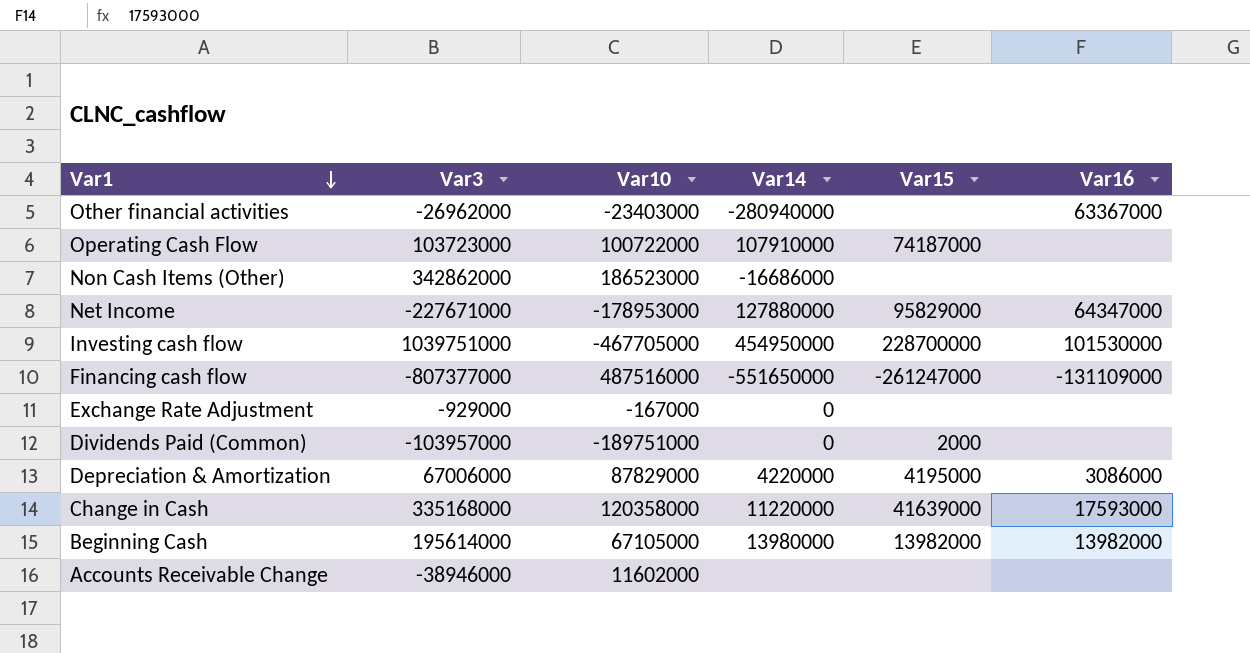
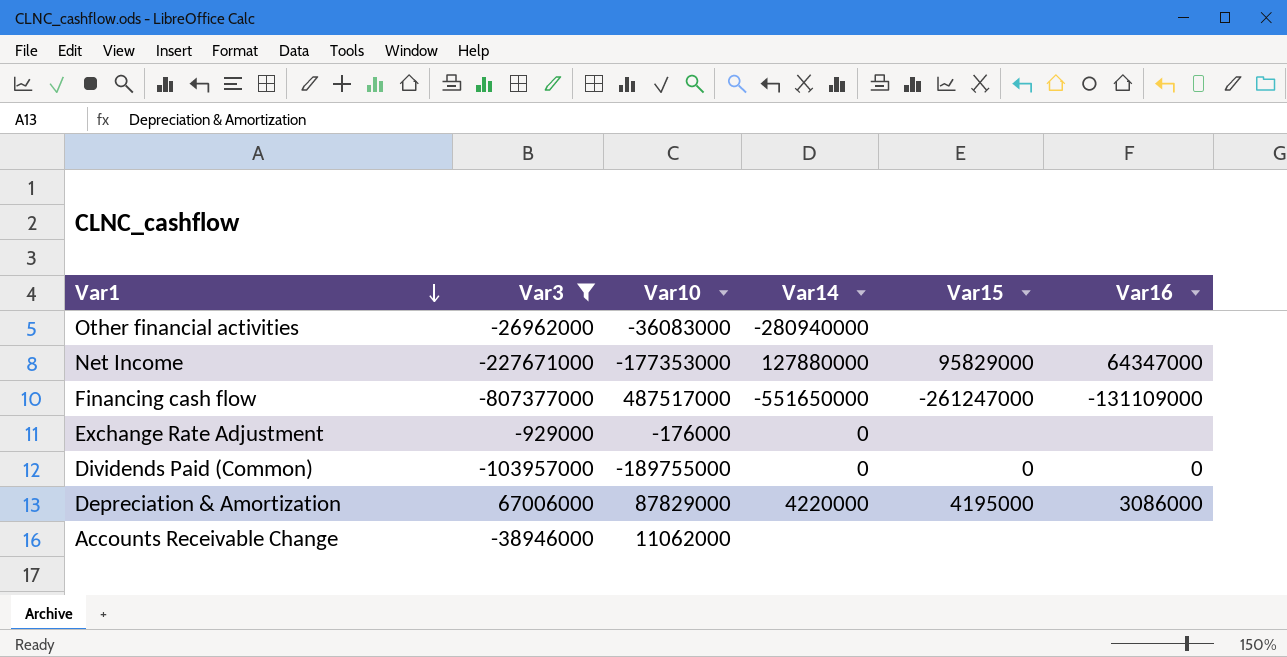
filter: none -> Var3 <= 67006000
Other financial activities | Var10: -23403000 -> -36083000
Other financial activities | Var16: 63367000 -> none
Net Income | Var10: -178953000 -> -177353000
Financing cash flow | Var10: 487516000 -> 487517000
Exchange Rate Adjustment | Var10: -167000 -> -176000
Dividends Paid (Common) | Var10: -189751000 -> -189755000
Dividends Paid (Common) | Var15: 2000 -> 0
Dividends Paid (Common) | Var16: none -> 0
Accounts Receivable Change | Var10: 11602000 -> 11062000

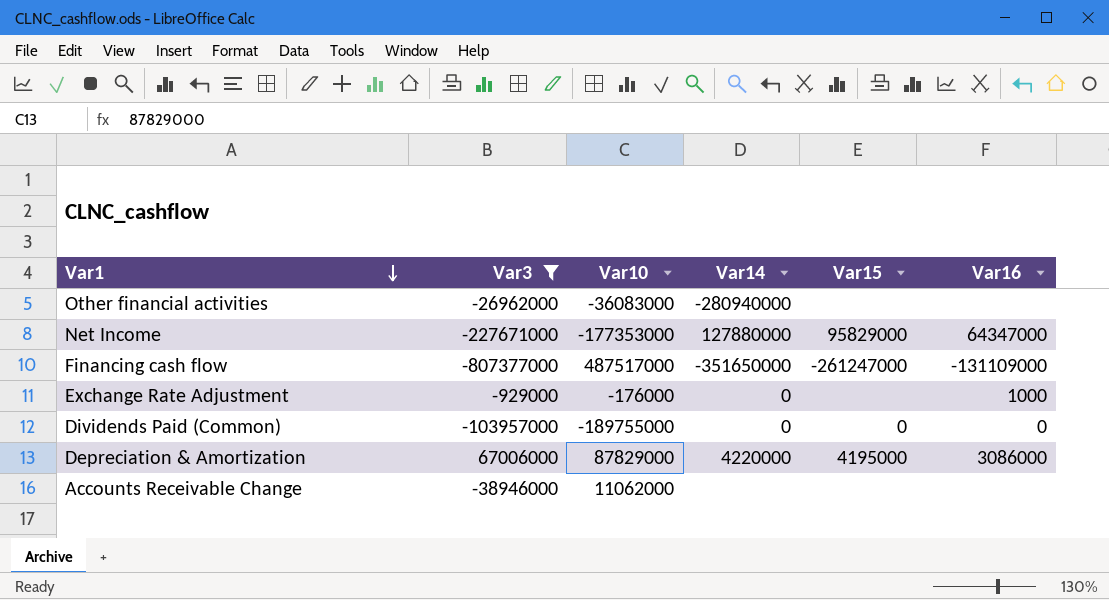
Financing cash flow | Var14: -551650000 -> -351650000
Exchange Rate Adjustment | Var16: none -> 1000

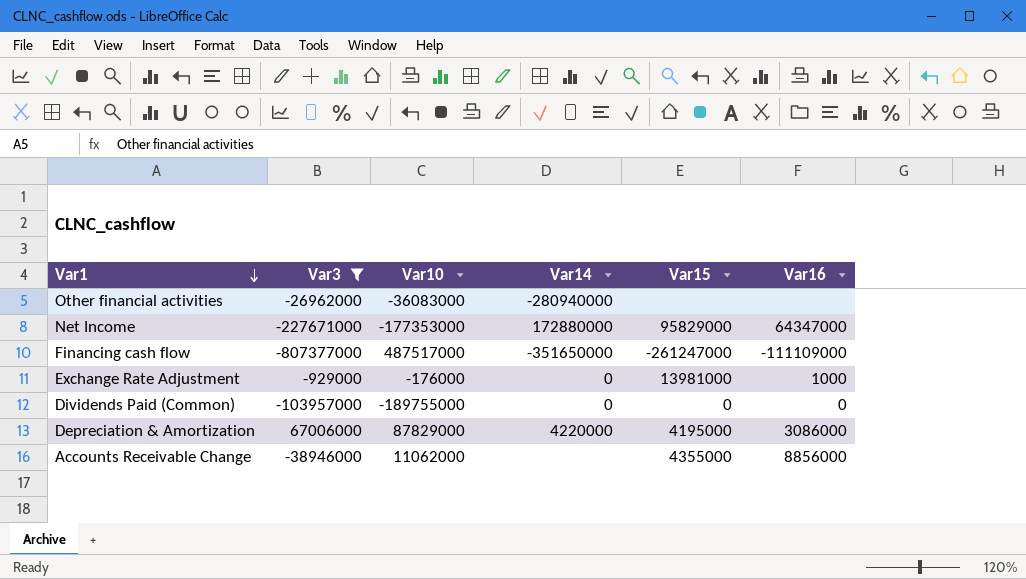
Net Income | Var14: 127880000 -> 172880000
Financing cash flow | Var16: -131109000 -> -111109000
Exchange Rate Adjustment | Var15: none -> 13981000
Accounts Receivable Change | Var15: none -> 4355000
Accounts Receivable Change | Var16: none -> 8856000

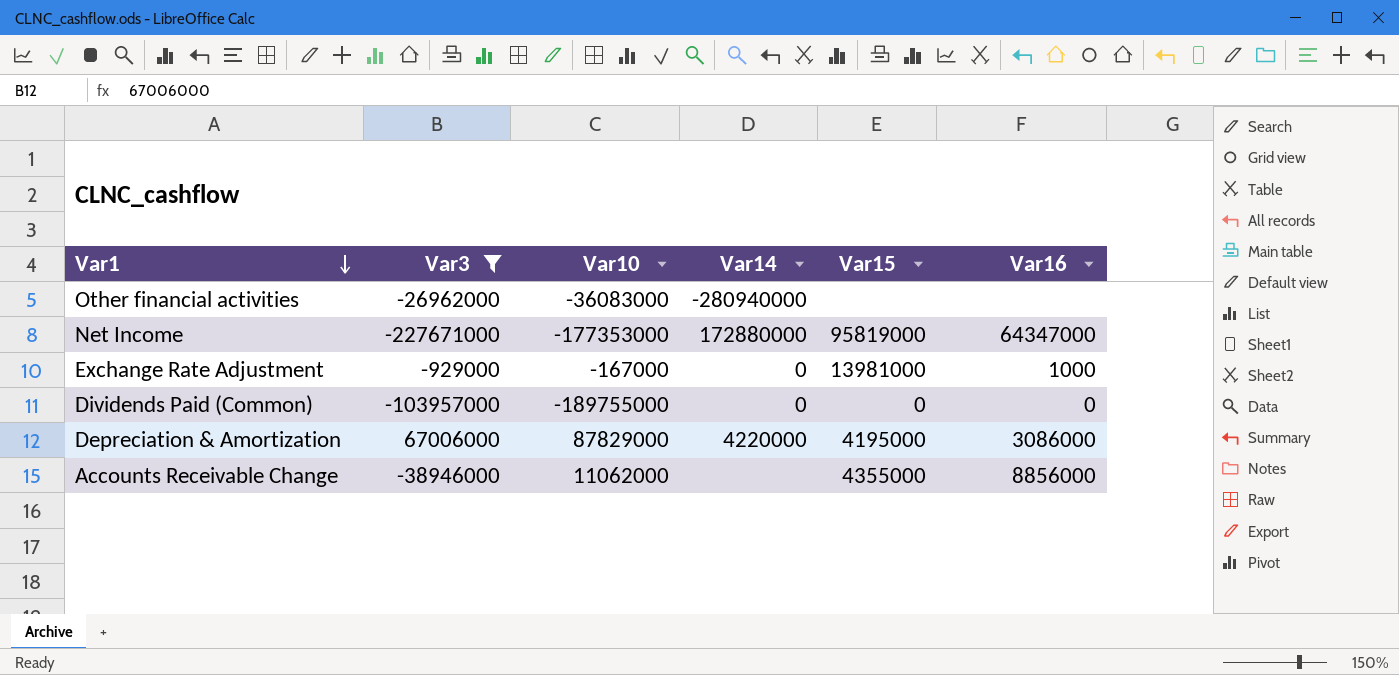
row Financing cash flow: -807377000 | 487517000 | -351650000 | -261247000 | -111109000 -> none
Net Income | Var15: 95829000 -> 95819000
Exchange Rate Adjustment | Var10: -176000 -> -167000

